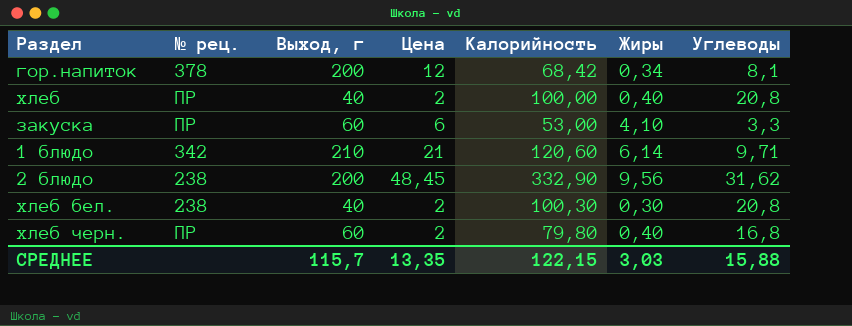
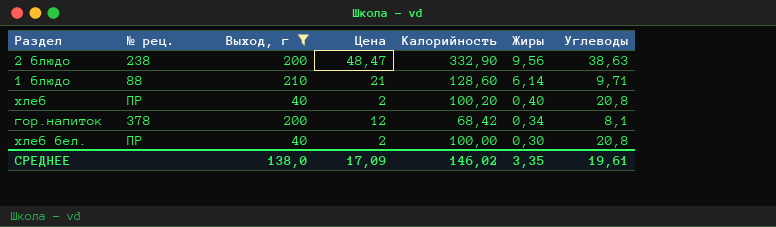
filter: none -> Выход, г != 60
row order: none -> Жиры descending
2 блюдо | Цена: 48,45 -> 48,47
2 блюдо | Углеводы: 31,62 -> 38,63
1 блюдо | № рец.: 342 -> 88
1 блюдо | Калорийность: 120,60 -> 128,60
хлеб | Калорийность: 100,00 -> 100,20
хлеб бел. | № рец.: 238 -> ПР
хлеб бел. | Калорийность: 100,30 -> 100,00
СРЕДНЕЕ | Выход, г: 115,7 -> 138,0
СРЕДНЕЕ | Цена: 13,35 -> 17,09
СРЕДНЕЕ | Калорийность: 122,15 -> 146,02
СРЕДНЕЕ | Жиры: 3,03 -> 3,35
СРЕДНЕЕ | Углеводы: 15,88 -> 19,61

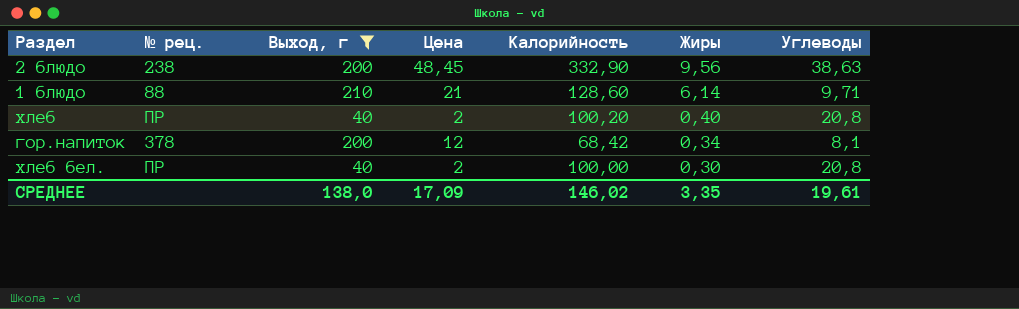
2 блюдо | Цена: 48,47 -> 48,45

